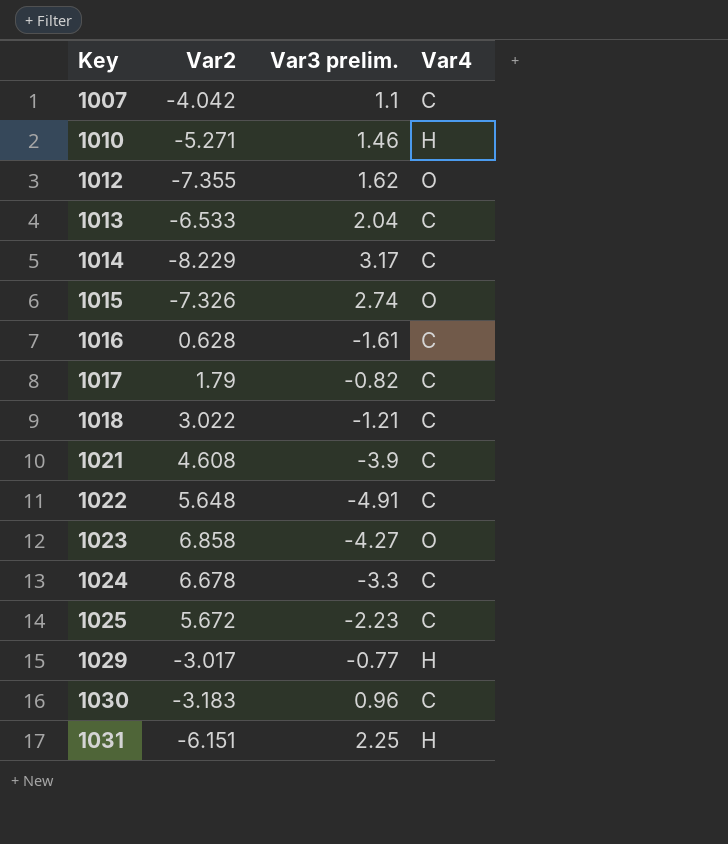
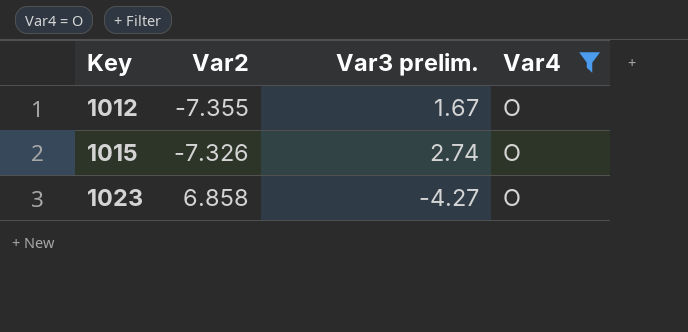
filter: none -> Var4 = O
1012 | Var3 prelim.: 1.62 -> 1.67

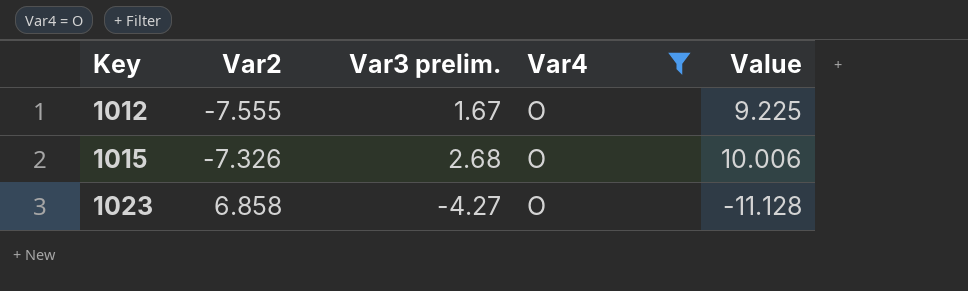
column Value | formula: none -> [Var3 prelim.] - [Var2]
1012 | Var2: -7.355 -> -7.555
1015 | Var3 prelim.: 2.74 -> 2.68

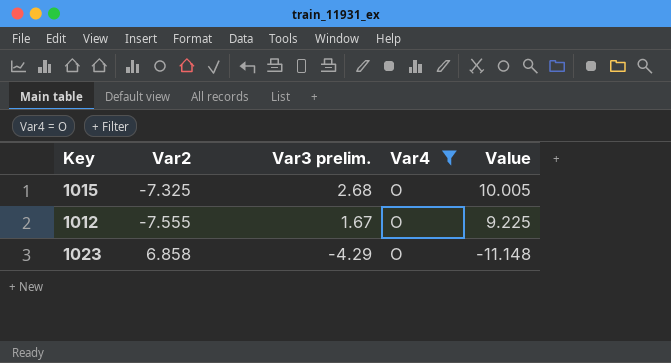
row order: Key ascending -> Var3 prelim. descending
1015 | Var2: -7.326 -> -7.325
1015 | Value: 10.006 -> 10.005
1023 | Var3 prelim.: -4.27 -> -4.29
1023 | Value: -11.128 -> -11.148

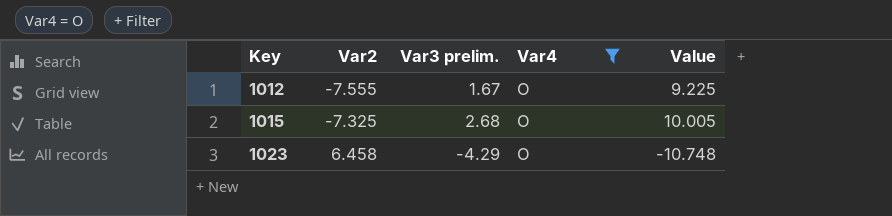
row order: Var3 prelim. descending -> Key ascending
1023 | Var2: 6.858 -> 6.458
1023 | Value: -11.148 -> -10.748

